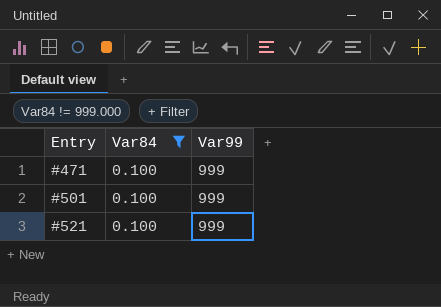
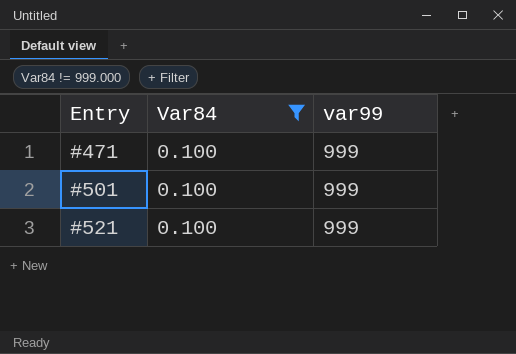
column name: Var99 -> var99

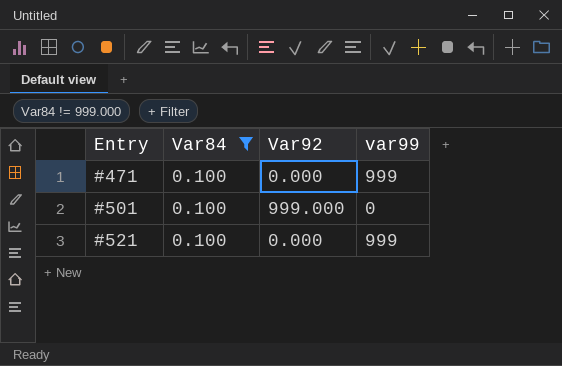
column Var92 | position: none -> 3
#501 | var99: 999 -> 0

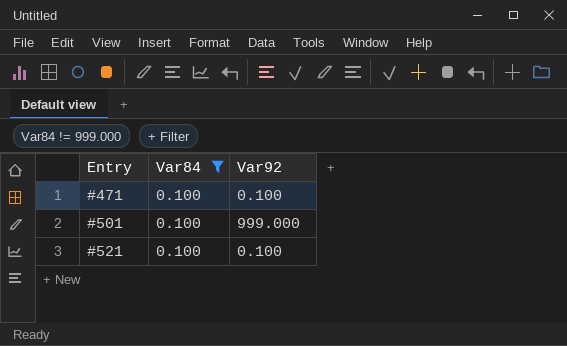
column var99 | position: 4 -> none
#471 | Var92: 0.000 -> 0.100
#521 | Var92: 0.000 -> 0.100

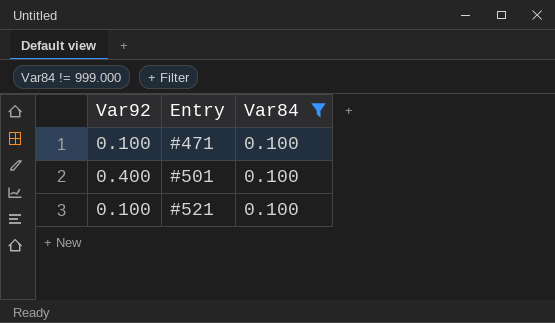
column Var92 | position: 3 -> 1
#501 | Var92: 999.000 -> 0.400

